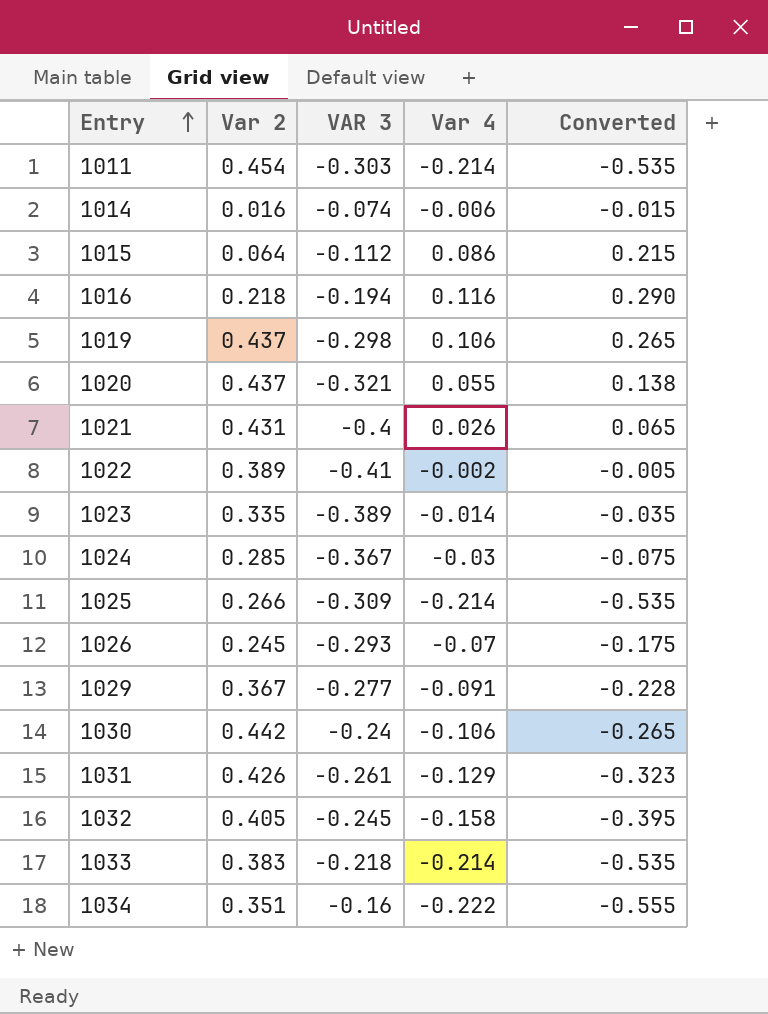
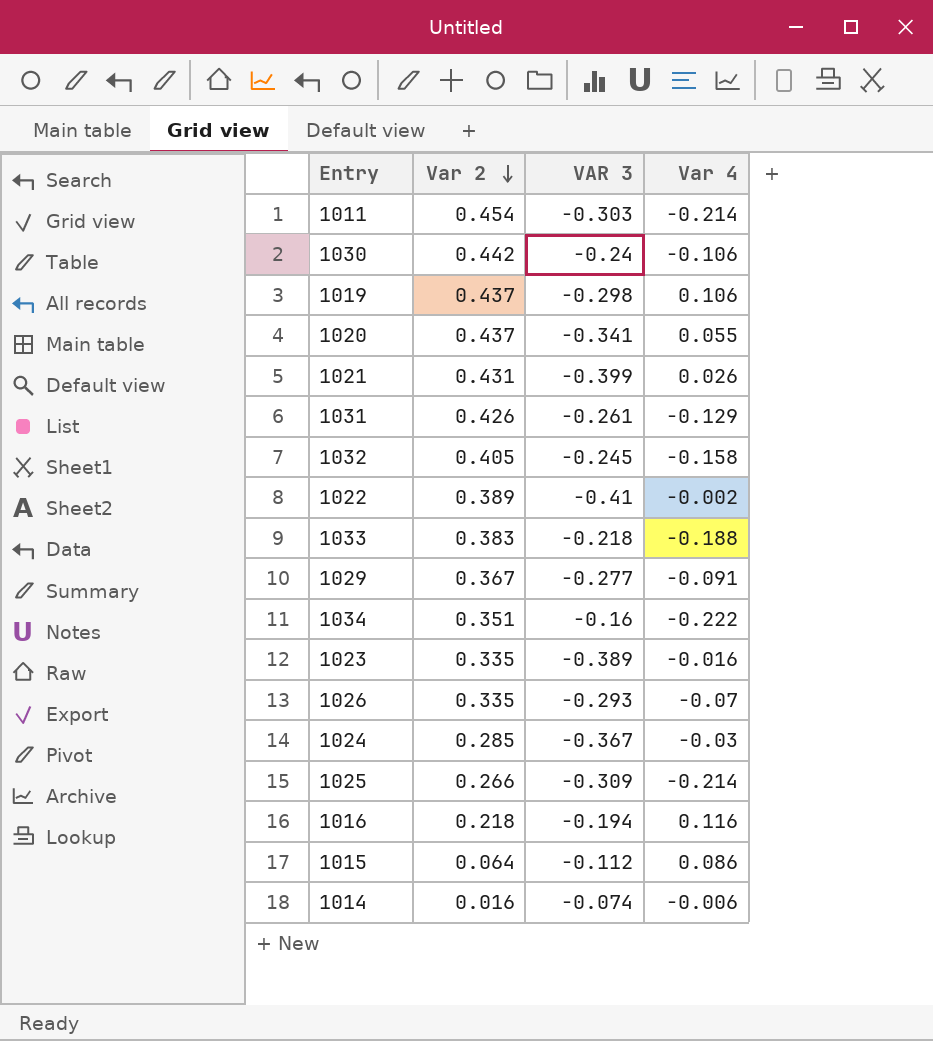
row order: Entry ascending -> Var 2 descending
column Converted | formula: [Var 4] * 2.5 -> none
1020 | VAR 3: -0.321 -> -0.341
1021 | VAR 3: -0.4 -> -0.399
1033 | Var 4: -0.214 -> -0.188
1023 | Var 4: -0.014 -> -0.016
1026 | Var 2: 0.245 -> 0.335

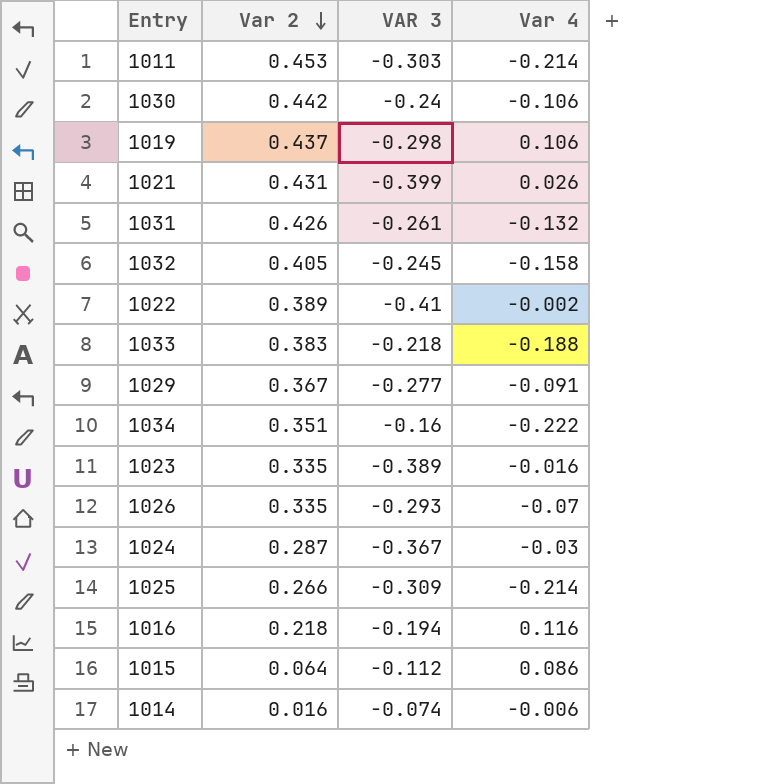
row 1020: 0.437 | -0.341 | 0.055 -> none
1011 | Var 2: 0.454 -> 0.453
1031 | Var 4: -0.129 -> -0.132
1024 | Var 2: 0.285 -> 0.287

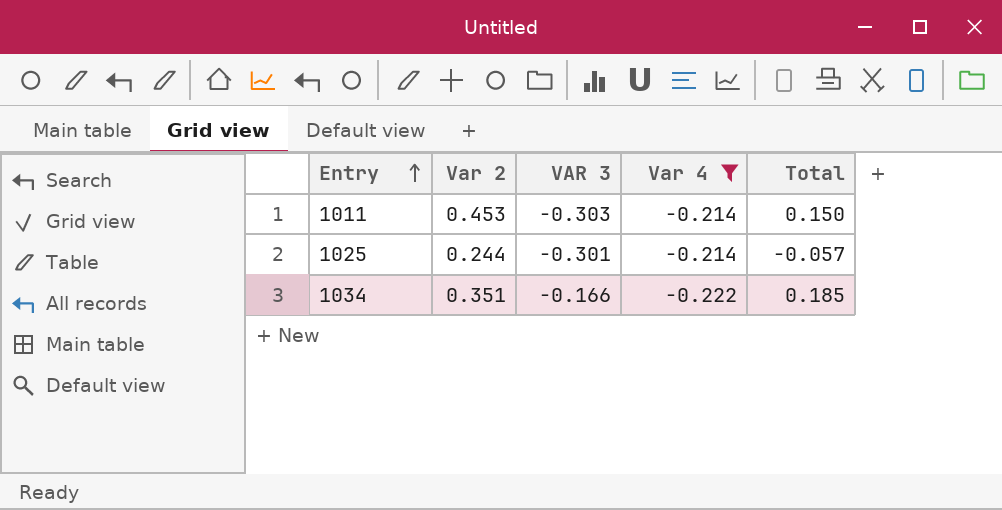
filter: none -> Var 4 <= -0.214
row order: Var 2 descending -> Entry ascending
column Total | formula: none -> [Var 2] + [VAR 3]
1025 | Var 2: 0.266 -> 0.244
1025 | VAR 3: -0.309 -> -0.301
1034 | VAR 3: -0.16 -> -0.166

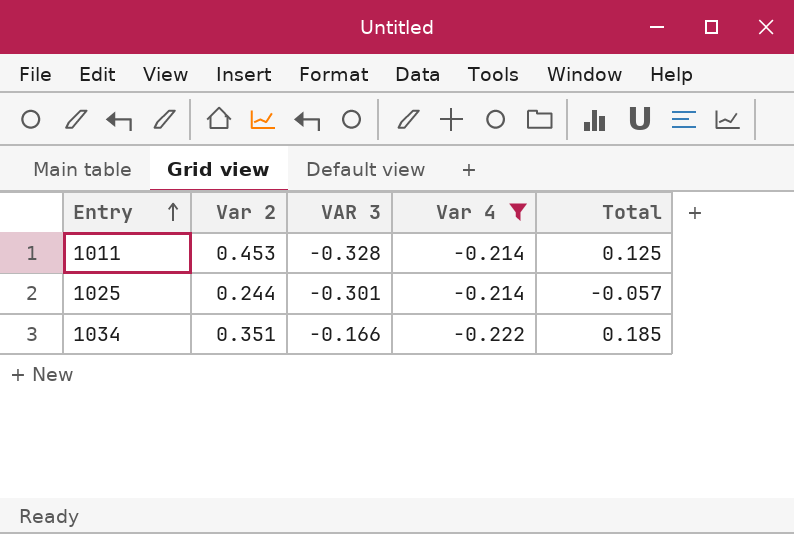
1011 | VAR 3: -0.303 -> -0.328
1011 | Total: 0.150 -> 0.125

